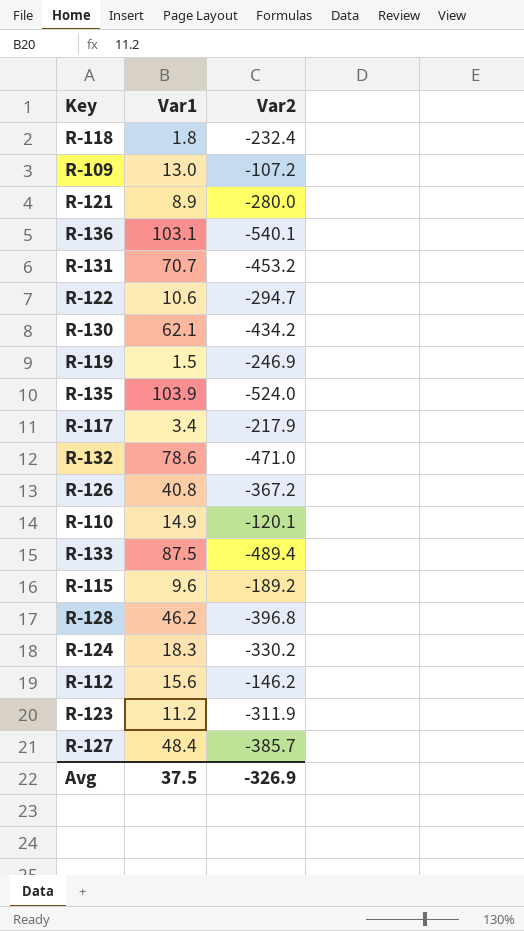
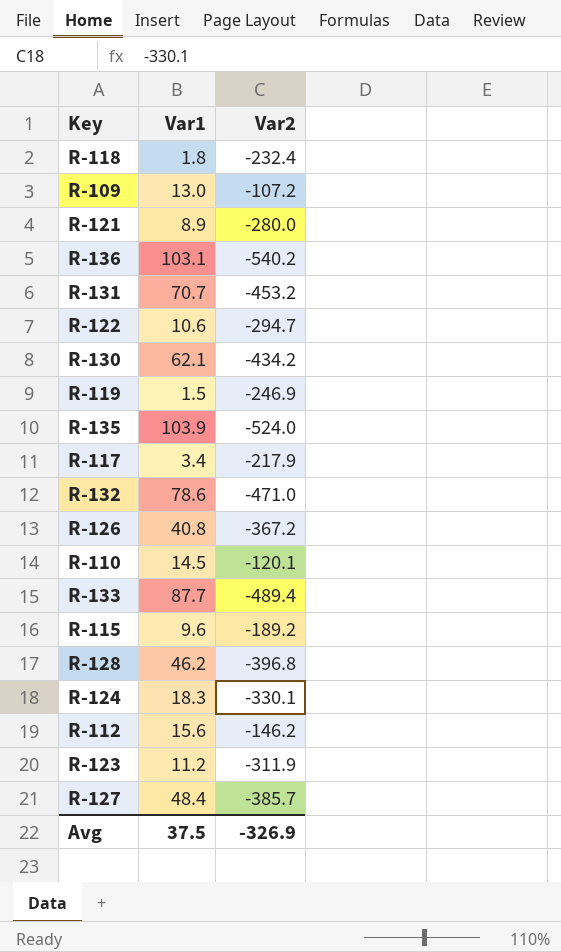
R-136 | Var2: -540.1 -> -540.2
R-110 | Var1: 14.9 -> 14.5
R-133 | Var1: 87.5 -> 87.7
R-124 | Var2: -330.2 -> -330.1

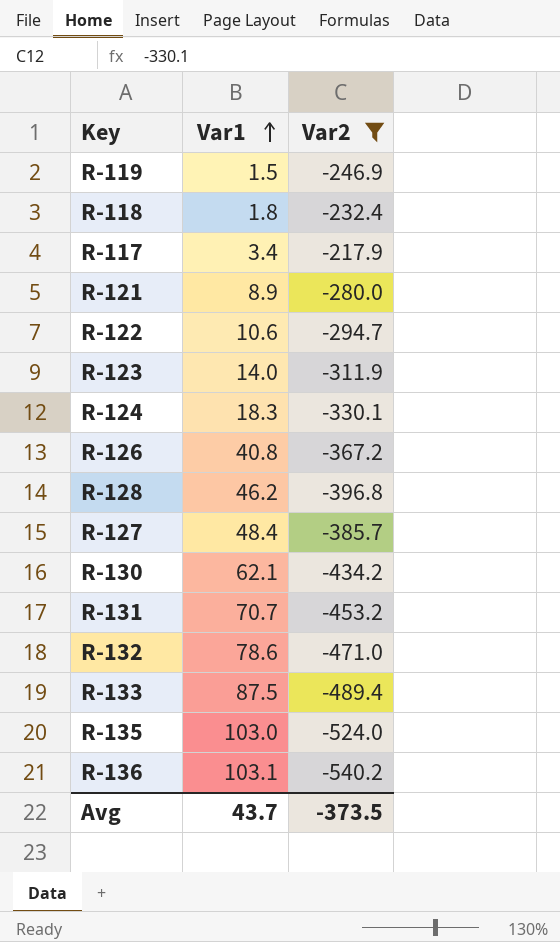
filter: none -> Var2 <= -217.9
row order: none -> Var1 ascending
R-123 | Var1: 11.2 -> 14.0
R-133 | Var1: 87.7 -> 87.5
R-135 | Var1: 103.9 -> 103.0
Avg | Var1: 37.5 -> 43.7
Avg | Var2: -326.9 -> -373.5

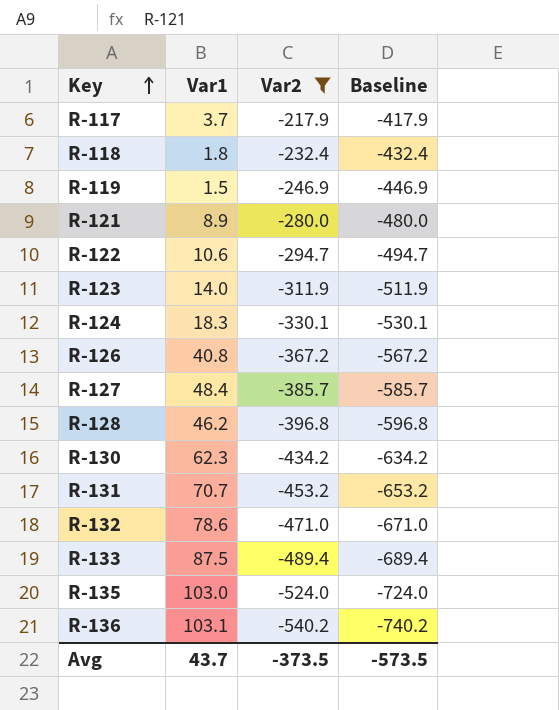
row order: Var1 ascending -> Key ascending
column Baseline | formula: none -> [Var2] - 200
R-117 | Var1: 3.4 -> 3.7
R-130 | Var1: 62.1 -> 62.3

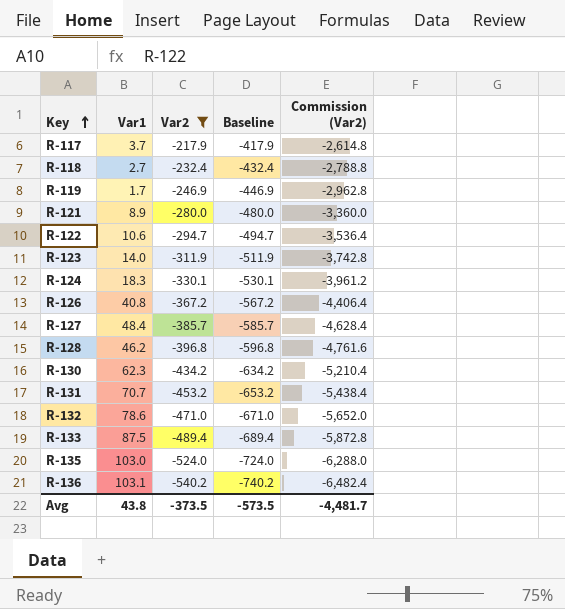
column Commission (Var2) | formula: none -> [Var2] * 12
R-118 | Var1: 1.8 -> 2.7
R-119 | Var1: 1.5 -> 1.7
Avg | Var1: 43.7 -> 43.8

